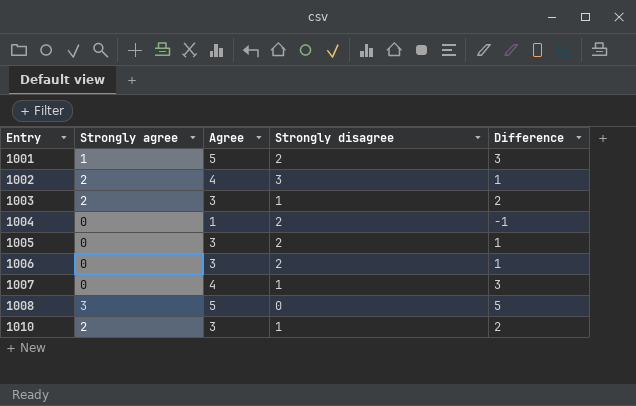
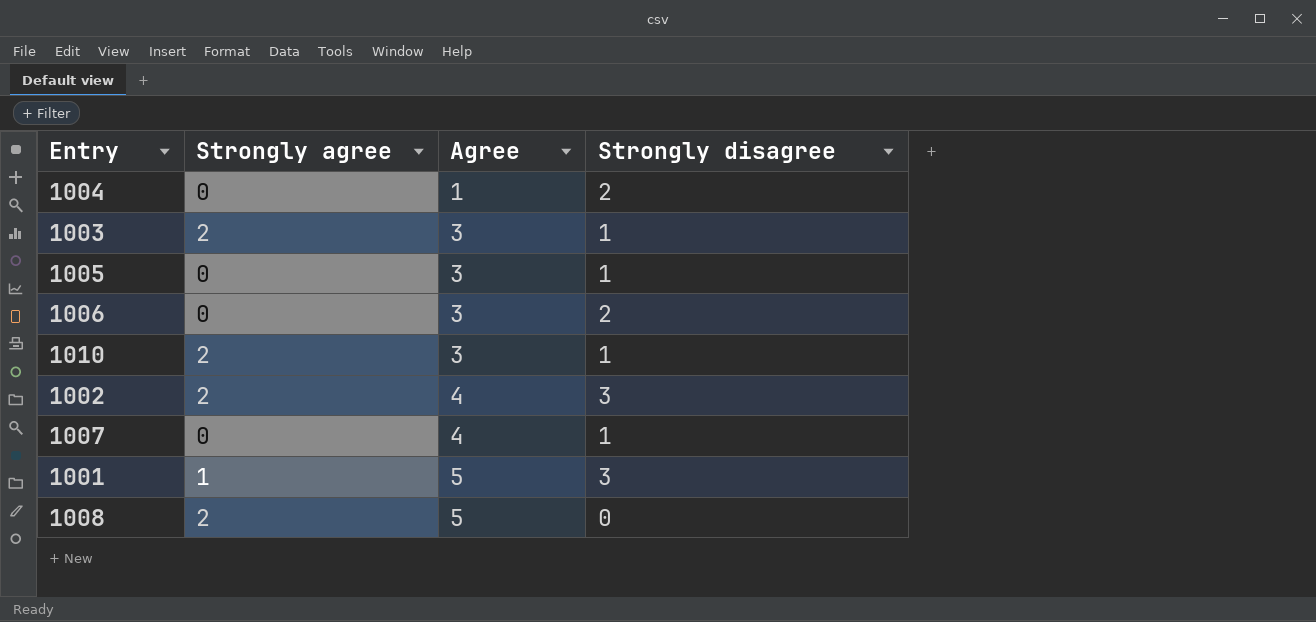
row order: Entry ascending -> Agree ascending
column Difference | formula: [Agree] - [Strongly disagree] -> none
1005 | Strongly disagree: 2 -> 1
1001 | Strongly disagree: 2 -> 3
1008 | Strongly agree: 3 -> 2

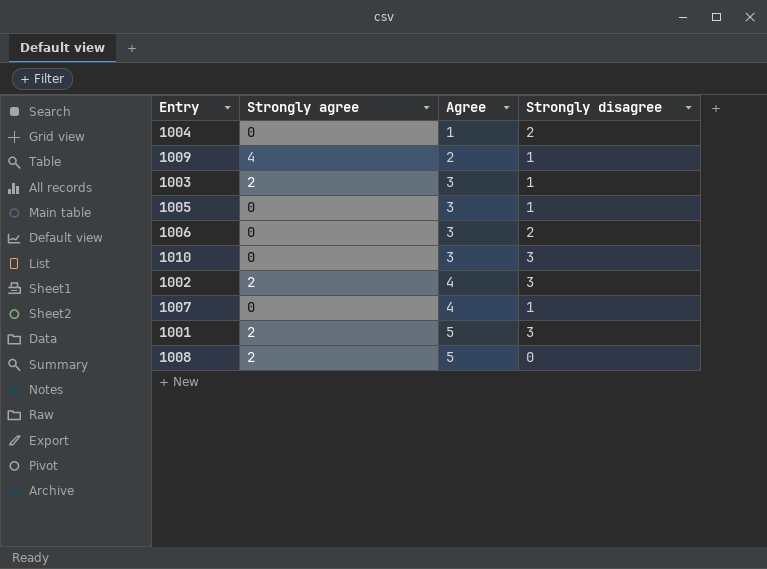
row 1009: none -> 4 | 2 | 1
1010 | Strongly agree: 2 -> 0
1010 | Strongly disagree: 1 -> 3
1001 | Strongly agree: 1 -> 2

